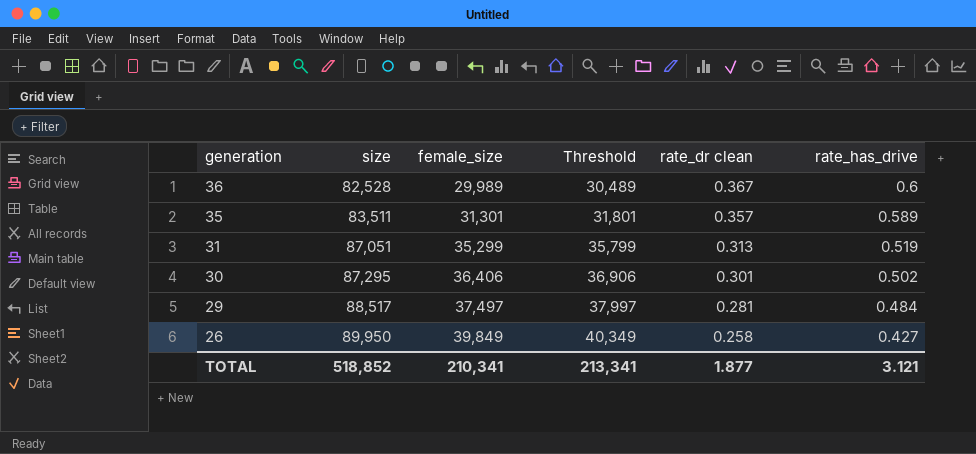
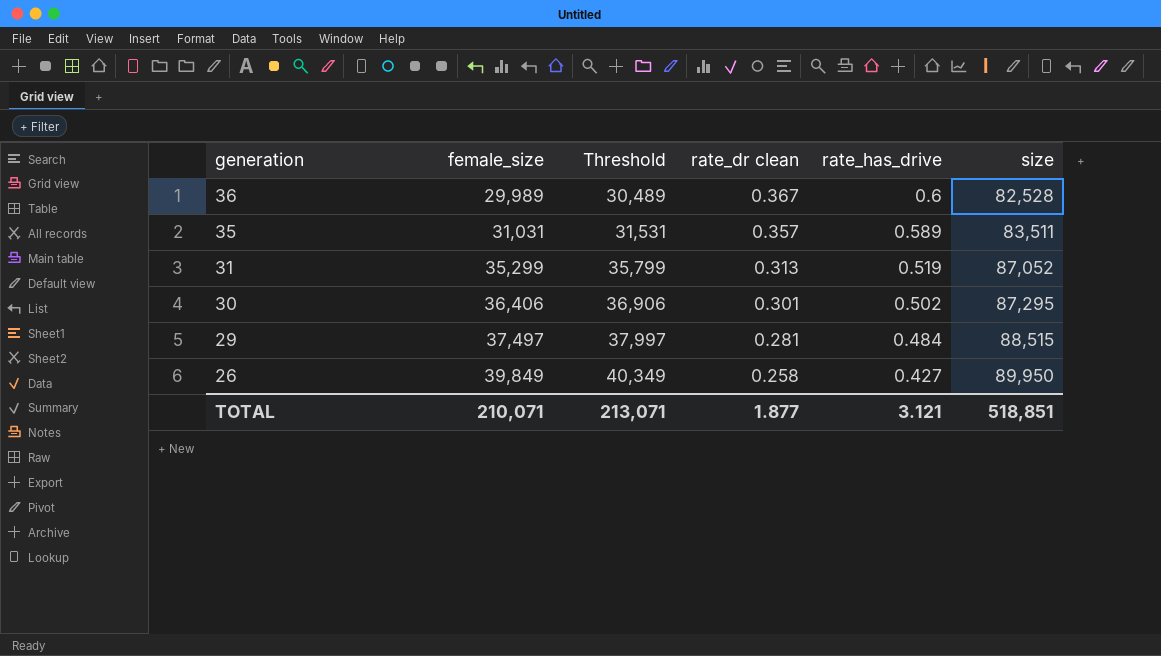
column size | position: 2 -> 6
35 | female_size: 31,301 -> 31,031
35 | Threshold: 31,801 -> 31,531
31 | size: 87,051 -> 87,052
29 | size: 88,517 -> 88,515
TOTAL | female_size: 210,341 -> 210,071
TOTAL | Threshold: 213,341 -> 213,071
TOTAL | size: 518,852 -> 518,851

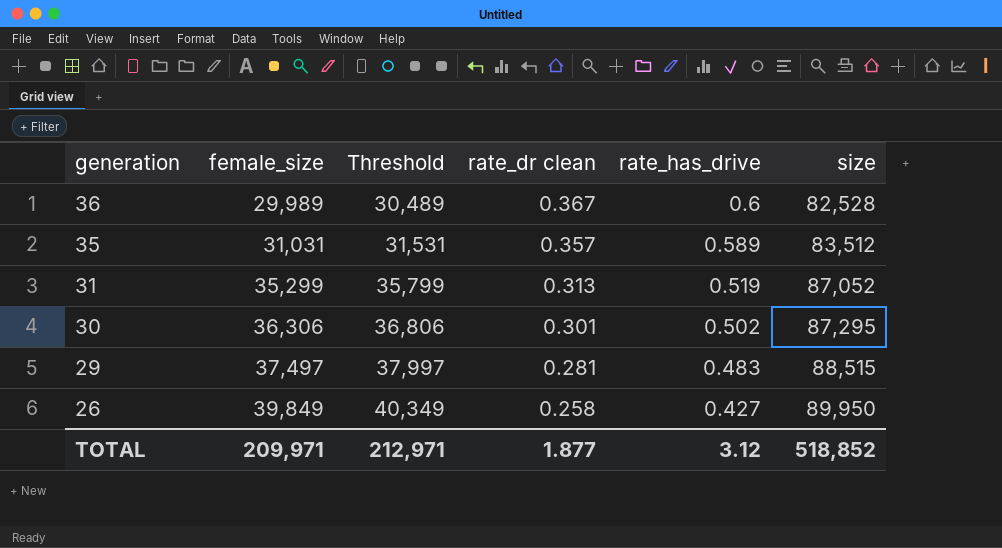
35 | size: 83,511 -> 83,512
30 | female_size: 36,406 -> 36,306
30 | Threshold: 36,906 -> 36,806
29 | rate_has_drive: 0.484 -> 0.483
TOTAL | female_size: 210,071 -> 209,971
TOTAL | Threshold: 213,071 -> 212,971
TOTAL | rate_has_drive: 3.121 -> 3.12
TOTAL | size: 518,851 -> 518,852

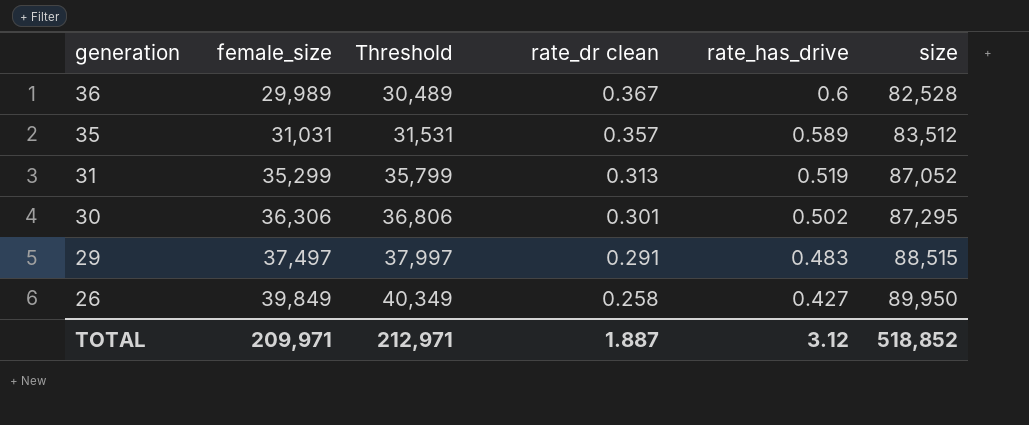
29 | rate_dr clean: 0.281 -> 0.291
TOTAL | rate_dr clean: 1.877 -> 1.887

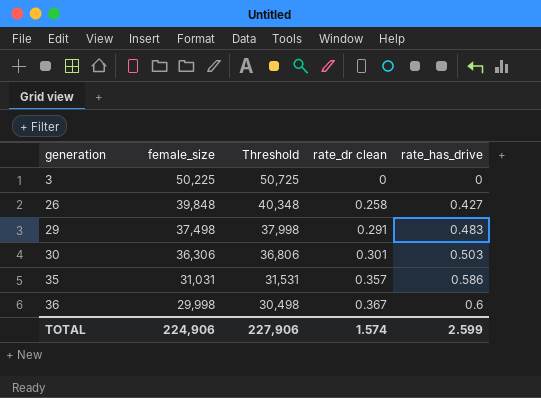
row order: generation descending -> generation ascending
column size | position: 6 -> none
row 31: 35,299 | 35,799 | 0.313 | 0.519 | 87,052 -> none
row 3: none -> 50,225 | 50,725 | 0 | 0
26 | female_size: 39,849 -> 39,848
26 | Threshold: 40,349 -> 40,348
29 | female_size: 37,497 -> 37,498
29 | Threshold: 37,997 -> 37,998
30 | rate_has_drive: 0.502 -> 0.503
35 | rate_has_drive: 0.589 -> 0.586
36 | female_size: 29,989 -> 29,998
36 | Threshold: 30,489 -> 30,498
TOTAL | female_size: 209,971 -> 224,906
TOTAL | Threshold: 212,971 -> 227,906
TOTAL | rate_dr clean: 1.887 -> 1.574
TOTAL | rate_has_drive: 3.12 -> 2.599

